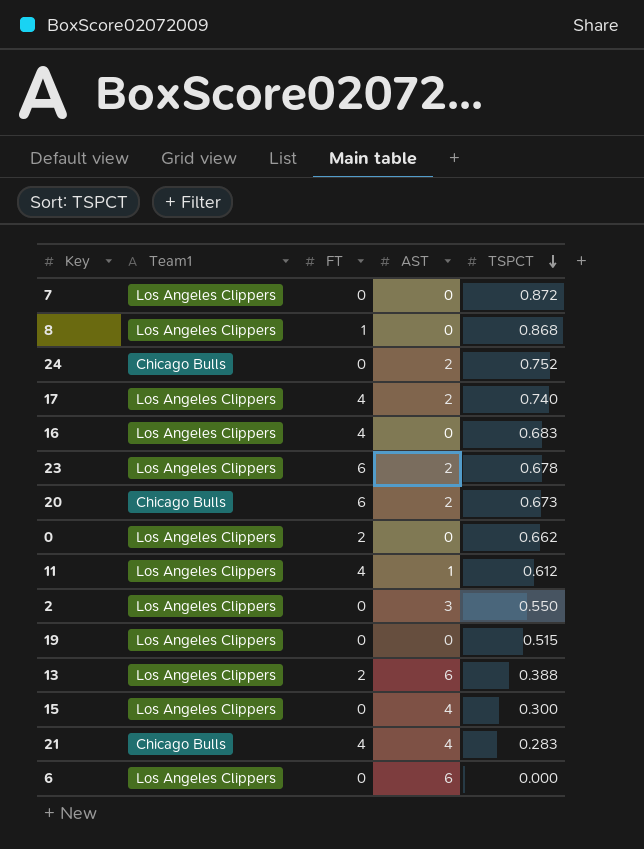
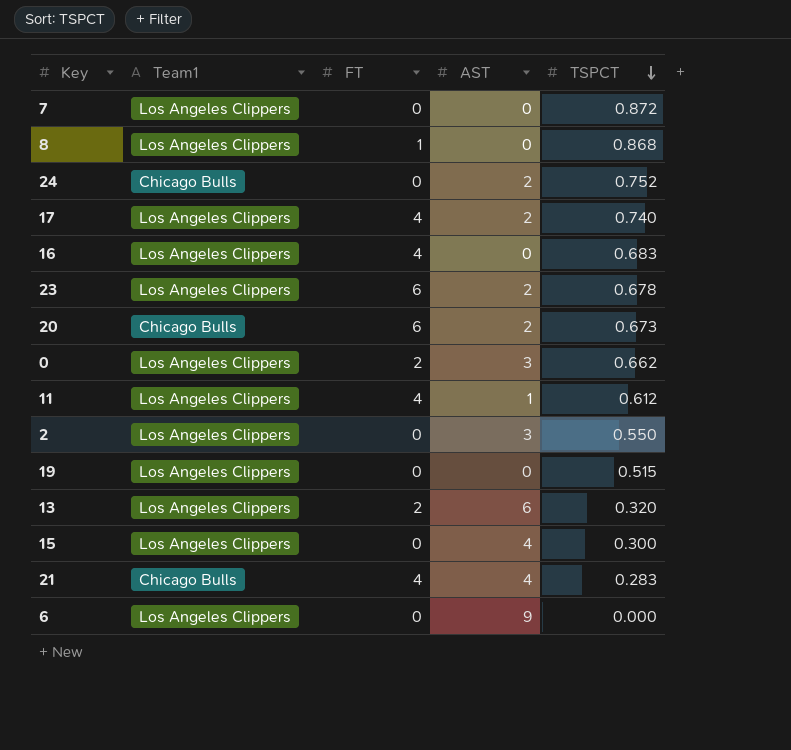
0 | AST: 0 -> 3
13 | TSPCT: 0.388 -> 0.320
6 | AST: 6 -> 9

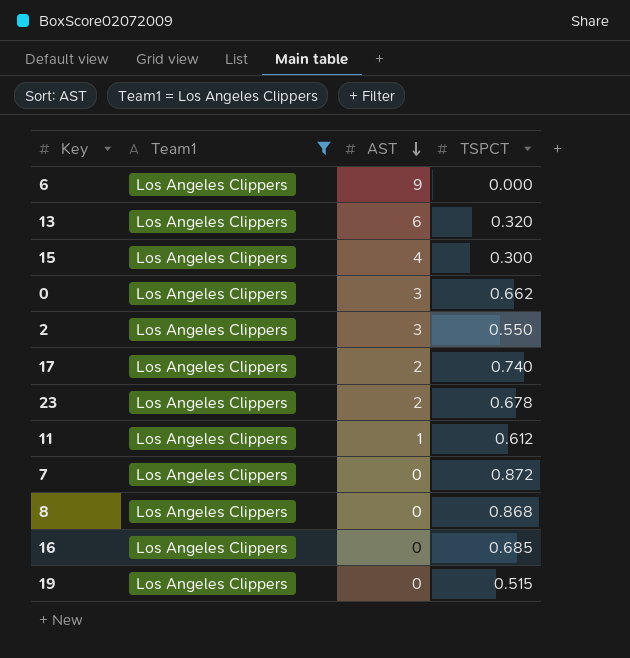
filter: none -> Team1 = Los Angeles Clippers
row order: TSPCT descending -> AST descending
column FT | position: 3 -> none
16 | TSPCT: 0.683 -> 0.685

